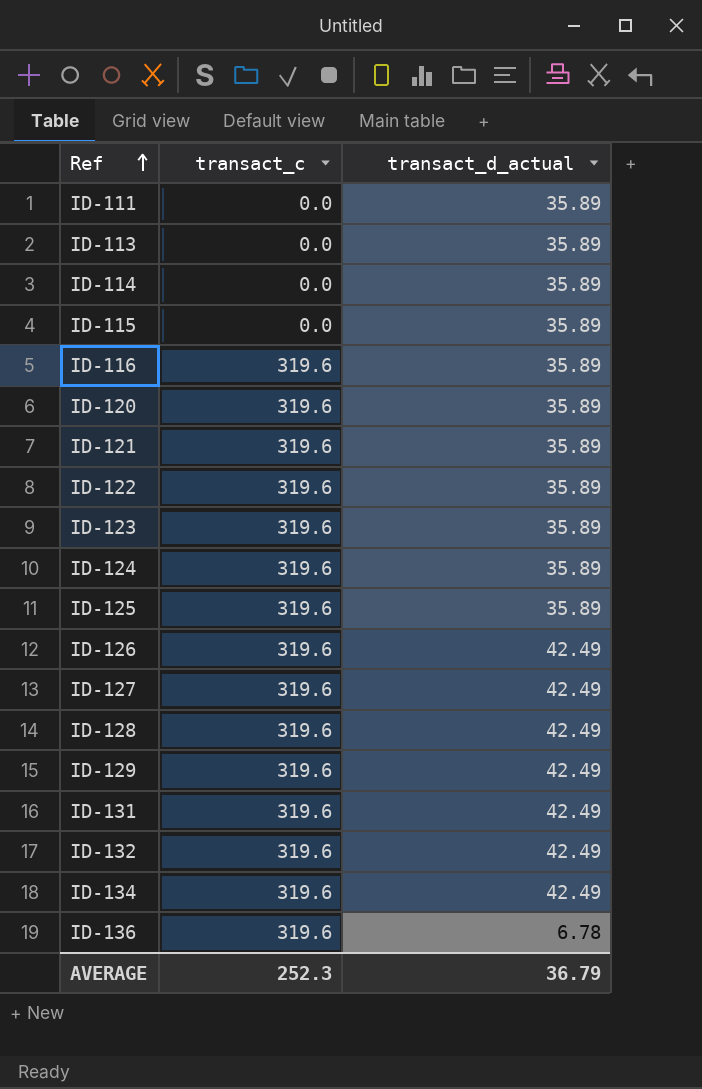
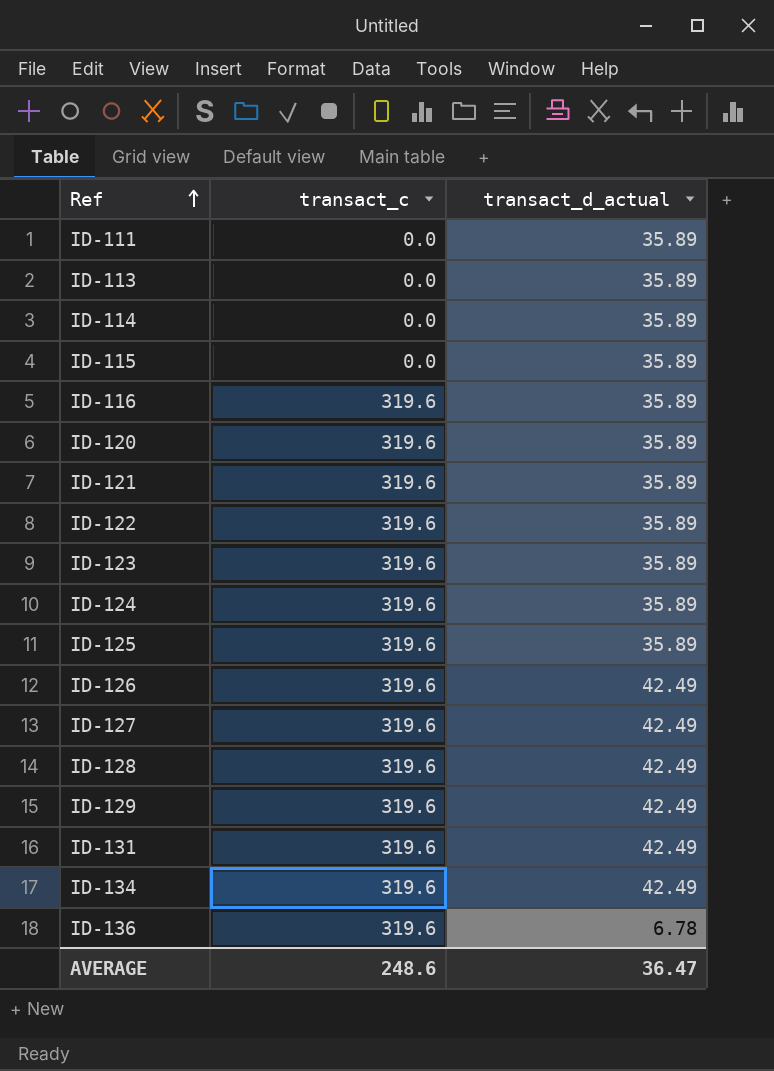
row ID-132: 319.6 | 42.49 -> none
AVERAGE | transact_c: 252.3 -> 248.6
AVERAGE | transact_d_actual: 36.79 -> 36.47

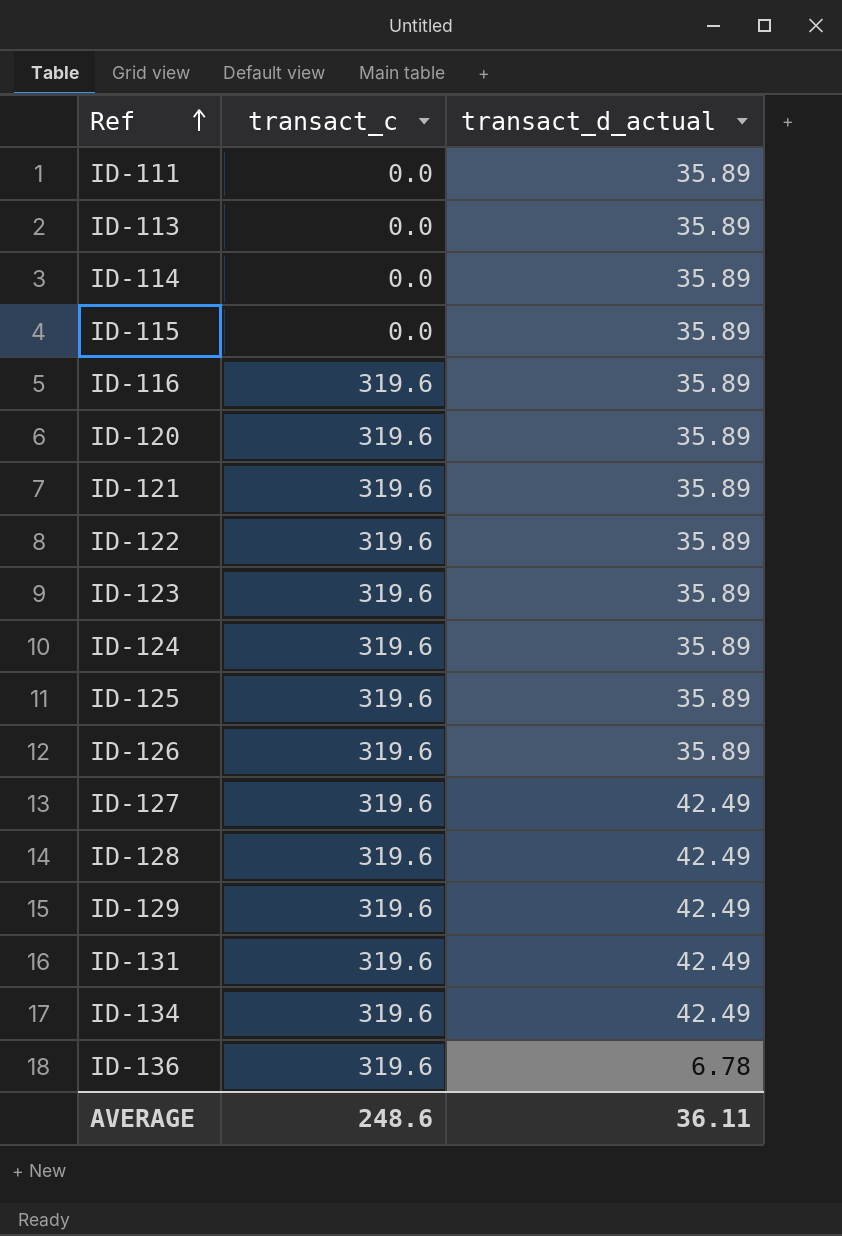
ID-126 | transact_d_actual: 42.49 -> 35.89
AVERAGE | transact_d_actual: 36.47 -> 36.11

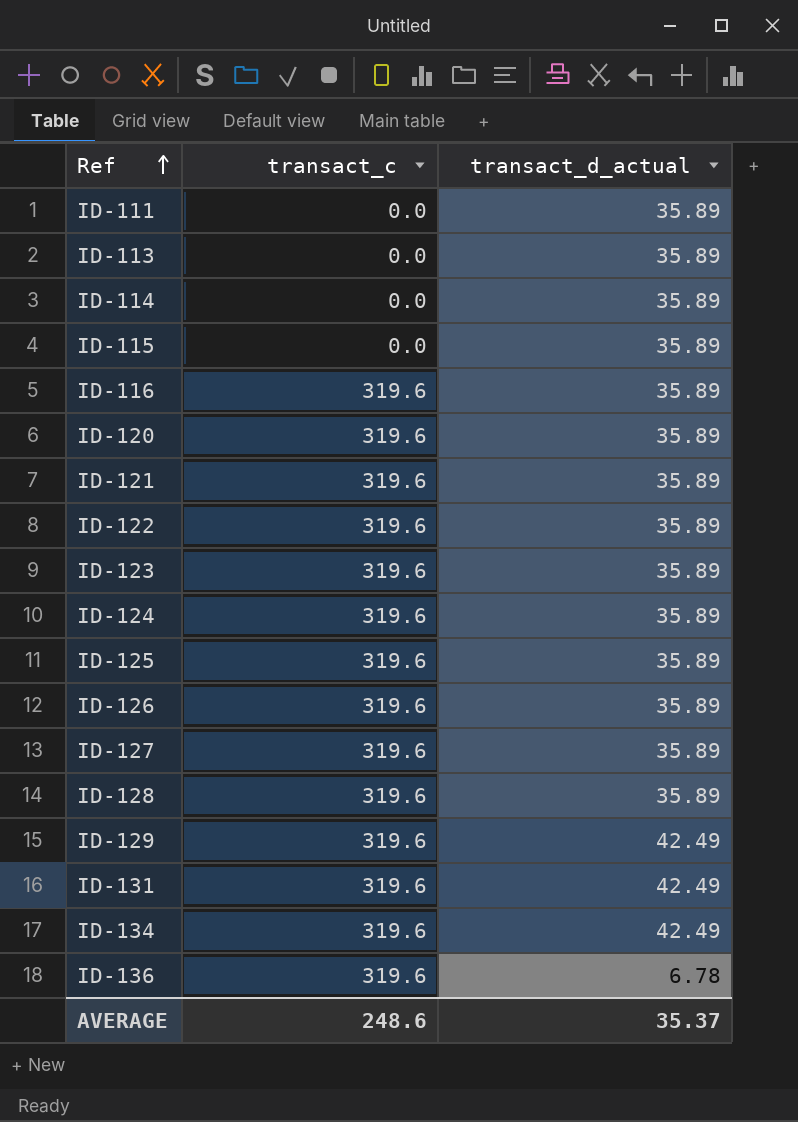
ID-127 | transact_d_actual: 42.49 -> 35.89
ID-128 | transact_d_actual: 42.49 -> 35.89
AVERAGE | transact_d_actual: 36.11 -> 35.37

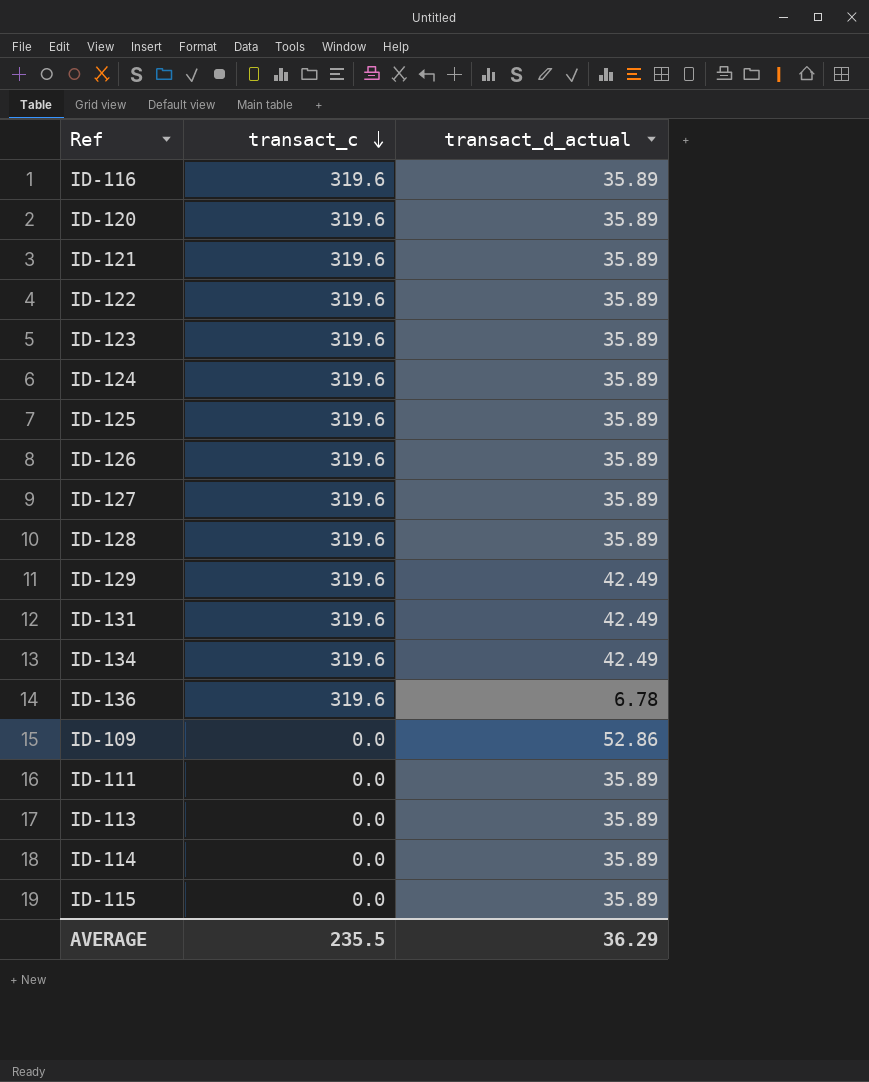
row order: Ref ascending -> transact_c descending
row ID-109: none -> 0.0 | 52.86
AVERAGE | transact_c: 248.6 -> 235.5
AVERAGE | transact_d_actual: 35.37 -> 36.29

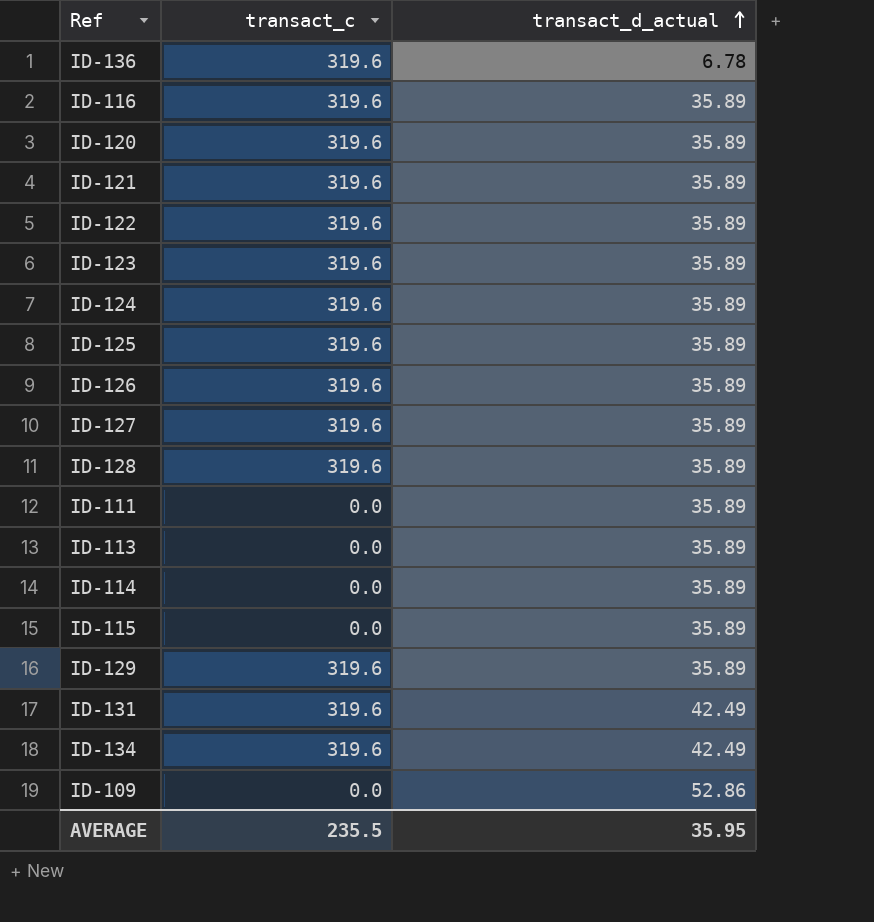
row order: transact_c descending -> transact_d_actual ascending
ID-129 | transact_d_actual: 42.49 -> 35.89
AVERAGE | transact_d_actual: 36.29 -> 35.95

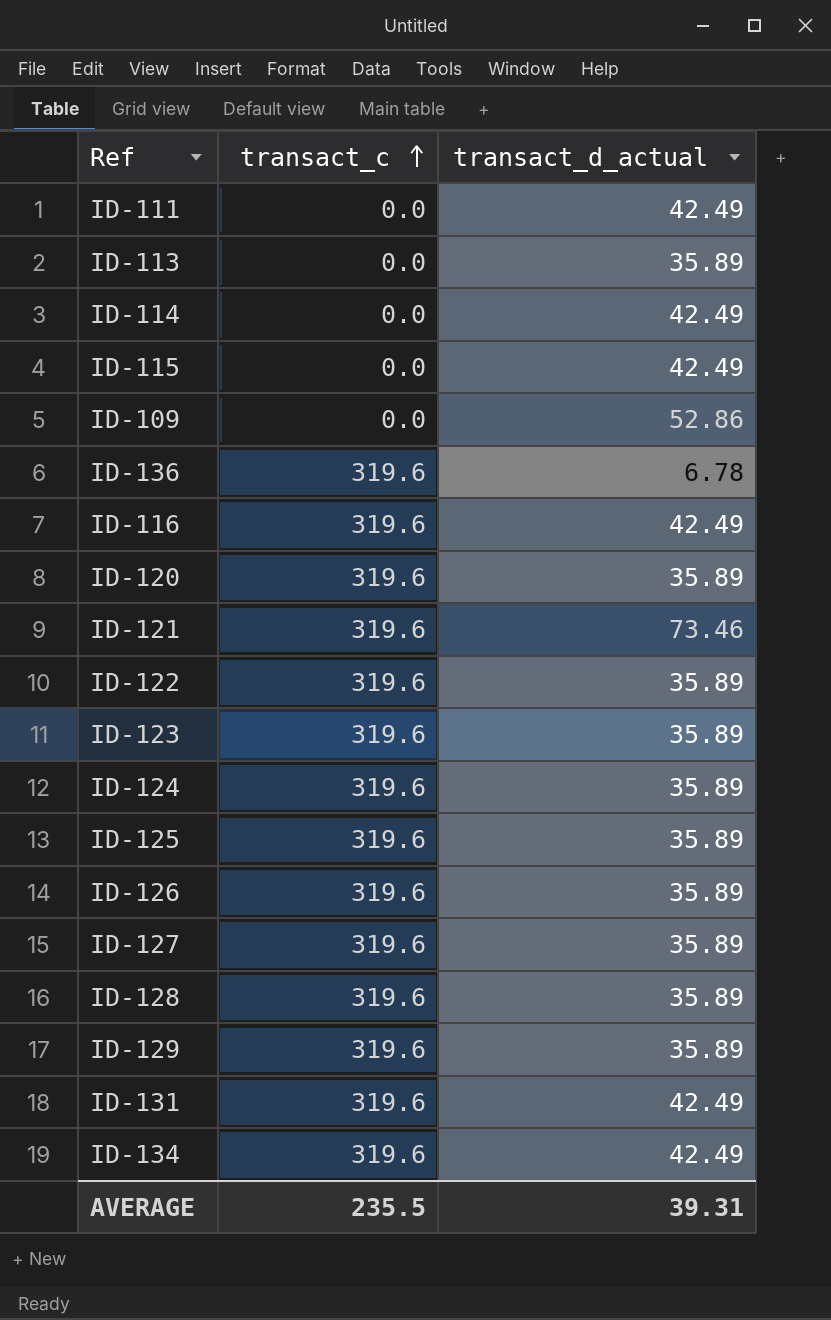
row order: transact_d_actual ascending -> transact_c ascending
ID-111 | transact_d_actual: 35.89 -> 42.49
ID-114 | transact_d_actual: 35.89 -> 42.49
ID-115 | transact_d_actual: 35.89 -> 42.49
ID-116 | transact_d_actual: 35.89 -> 42.49
ID-121 | transact_d_actual: 35.89 -> 73.46
AVERAGE | transact_d_actual: 35.95 -> 39.31

